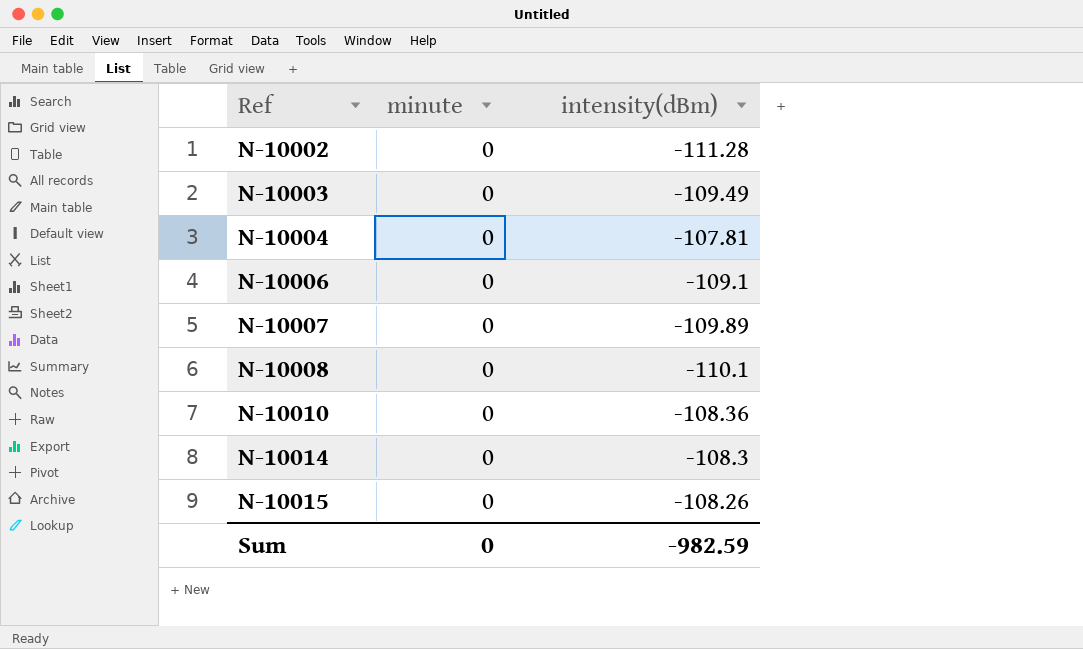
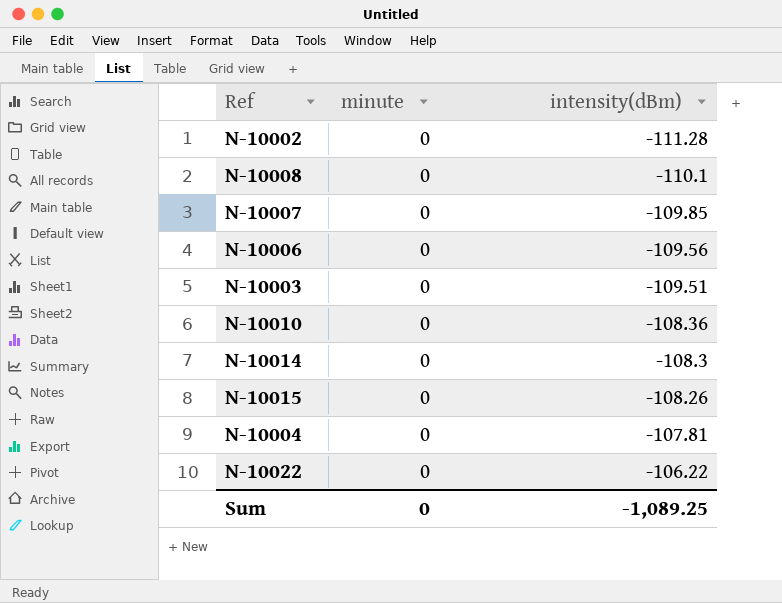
row order: Ref ascending -> intensity(dBm) ascending
N-10007 | intensity(dBm): -109.89 -> -109.85
N-10006 | intensity(dBm): -109.1 -> -109.56
N-10003 | intensity(dBm): -109.49 -> -109.51
row N-10022: none -> 0 | -106.22
Sum | intensity(dBm): -982.59 -> -1,089.25

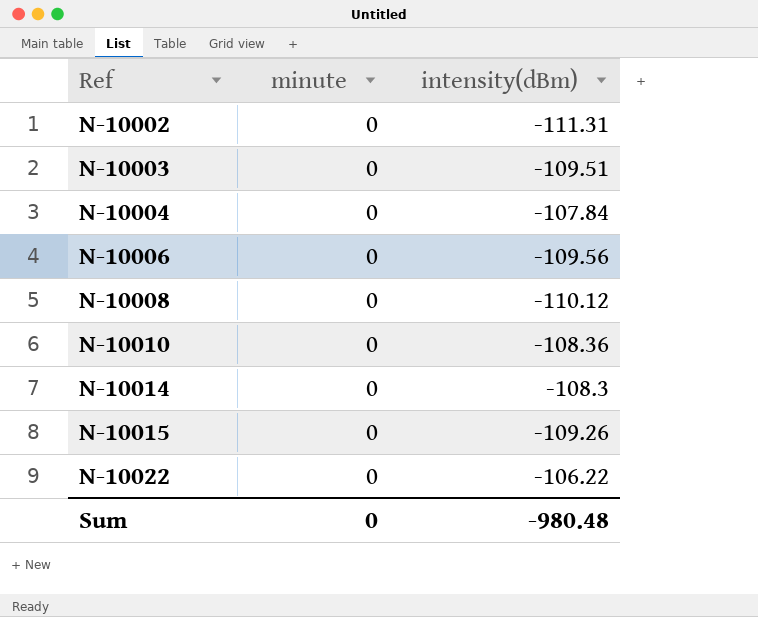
row order: intensity(dBm) ascending -> Ref ascending
row N-10007: 0 | -109.85 -> none
N-10002 | intensity(dBm): -111.28 -> -111.31
N-10004 | intensity(dBm): -107.81 -> -107.84
N-10008 | intensity(dBm): -110.1 -> -110.12
N-10015 | intensity(dBm): -108.26 -> -109.26
Sum | intensity(dBm): -1,089.25 -> -980.48

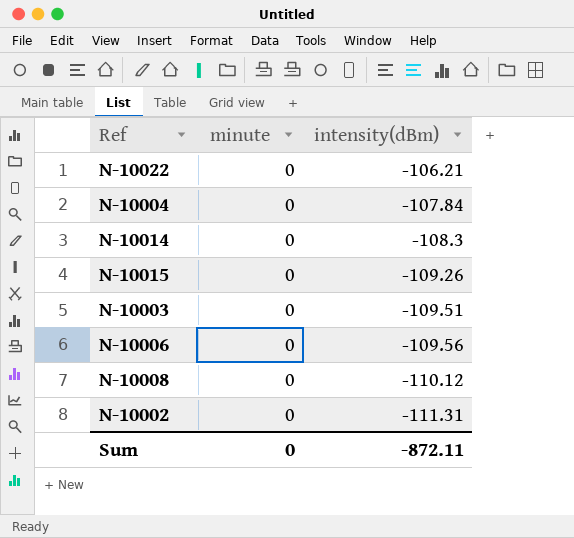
row order: Ref ascending -> intensity(dBm) descending
row N-10010: 0 | -108.36 -> none
N-10022 | intensity(dBm): -106.22 -> -106.21
Sum | intensity(dBm): -980.48 -> -872.11

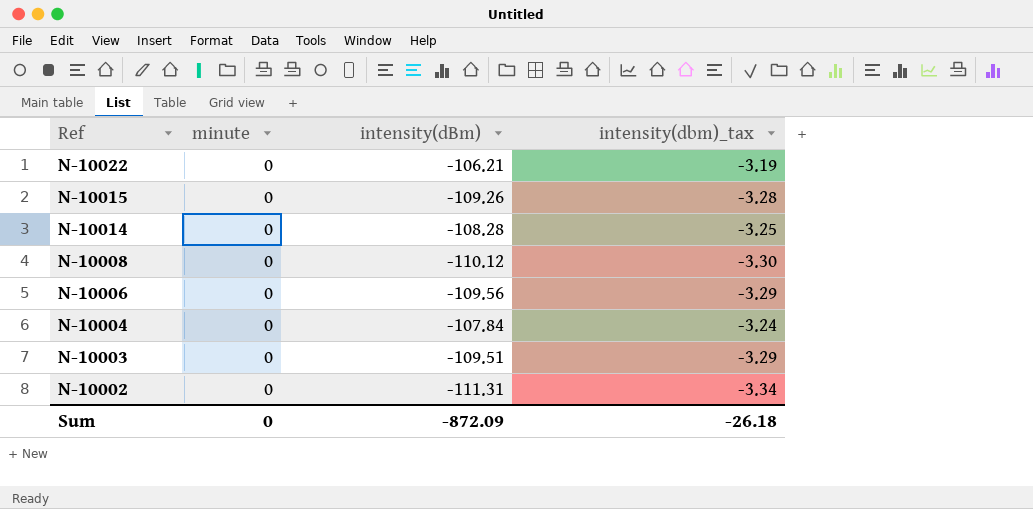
row order: intensity(dBm) descending -> Ref descending
column intensity(dbm)_tax | formula: none -> [intensity(dBm)] * 0.03
N-10014 | intensity(dBm): -108.3 -> -108.28
Sum | intensity(dBm): -872.11 -> -872.09

